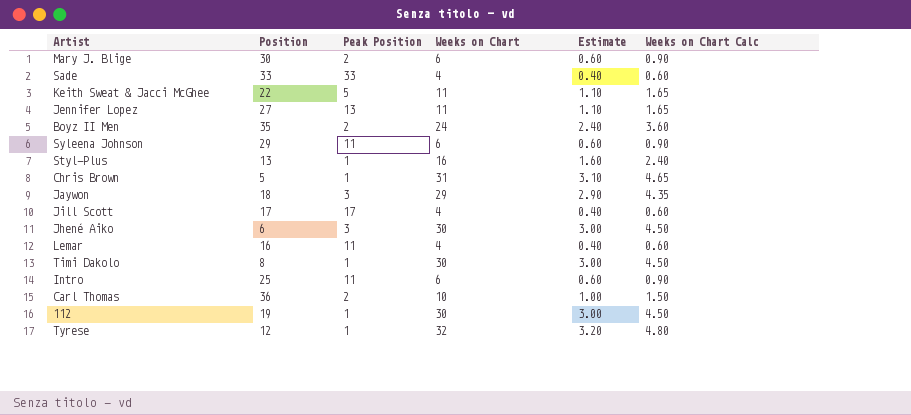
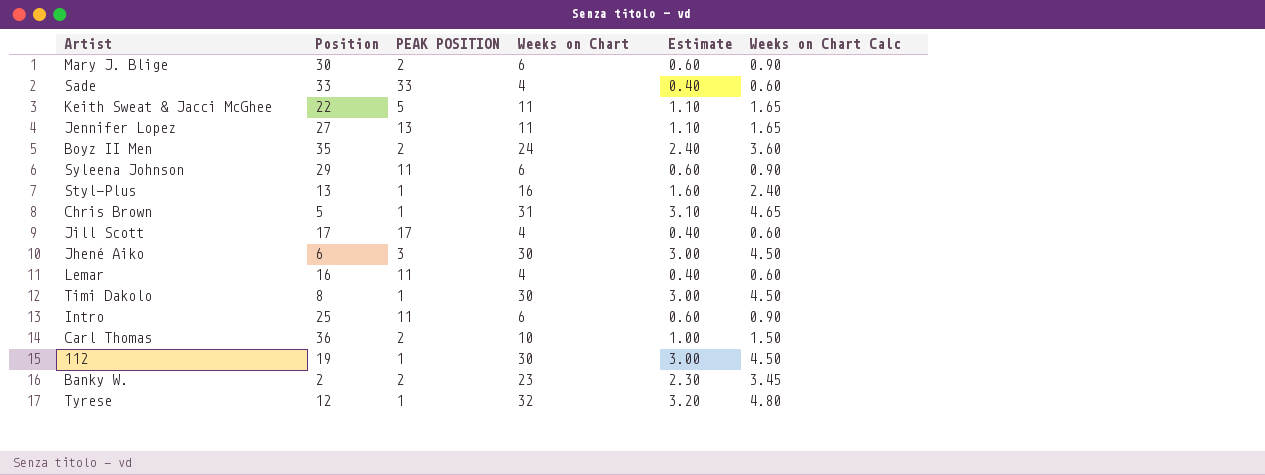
column name: Peak Position -> PEAK POSITION
row Jaywon: 18 | 3 | 29 | 2.90 | 4.35 -> none
row Banky W.: none -> 2 | 2 | 23 | 2.30 | 3.45

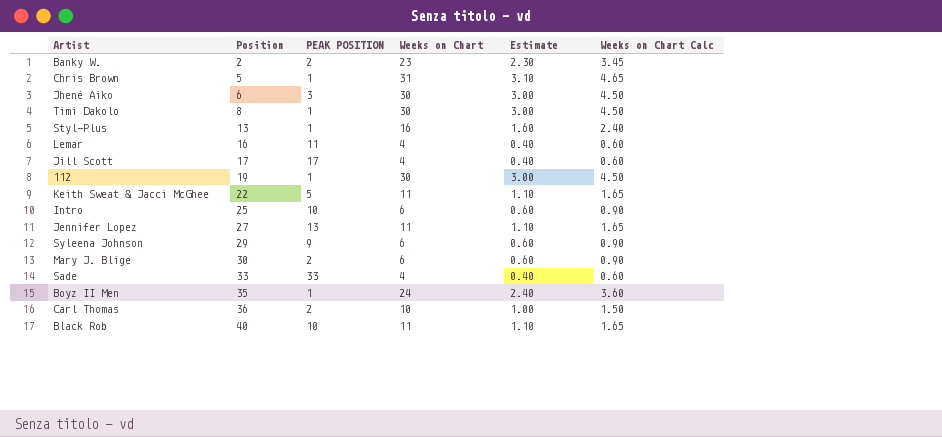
row order: none -> Position ascending
row Tyrese: 12 | 1 | 32 | 3.20 | 4.80 -> none
Intro | PEAK POSITION: 11 -> 10
Syleena Johnson | PEAK POSITION: 11 -> 9
Boyz II Men | PEAK POSITION: 2 -> 1
row Black Rob: none -> 40 | 10 | 11 | 1.10 | 1.65

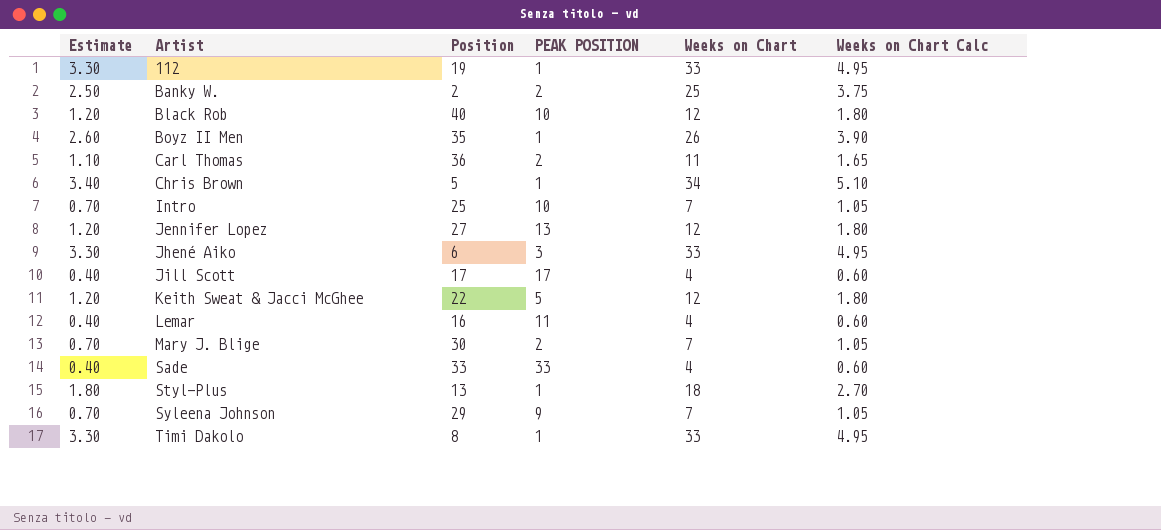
row order: Position ascending -> Artist ascending
column Estimate | position: 5 -> 1
112 | Estimate: 3.00 -> 3.30
112 | Weeks on Chart: 30 -> 33
112 | Weeks on Chart Calc: 4.50 -> 4.95
Banky W. | Estimate: 2.30 -> 2.50
Banky W. | Weeks on Chart: 23 -> 25
Banky W. | Weeks on Chart Calc: 3.45 -> 3.75
Black Rob | Estimate: 1.10 -> 1.20
Black Rob | Weeks on Chart: 11 -> 12
Black Rob | Weeks on Chart Calc: 1.65 -> 1.80
Boyz II Men | Estimate: 2.40 -> 2.60
Boyz II Men | Weeks on Chart: 24 -> 26
Boyz II Men | Weeks on Chart Calc: 3.60 -> 3.90
Carl Thomas | Estimate: 1.00 -> 1.10
Carl Thomas | Weeks on Chart: 10 -> 11
Carl Thomas | Weeks on Chart Calc: 1.50 -> 1.65
Chris Brown | Estimate: 3.10 -> 3.40
Chris Brown | Weeks on Chart: 31 -> 34
Chris Brown | Weeks on Chart Calc: 4.65 -> 5.10
Intro | Estimate: 0.60 -> 0.70
Intro | Weeks on Chart: 6 -> 7
Intro | Weeks on Chart Calc: 0.90 -> 1.05
Jennifer Lopez | Estimate: 1.10 -> 1.20
Jennifer Lopez | Weeks on Chart: 11 -> 12
Jennifer Lopez | Weeks on Chart Calc: 1.65 -> 1.80
Jhené Aiko | Estimate: 3.00 -> 3.30
Jhené Aiko | Weeks on Chart: 30 -> 33
Jhené Aiko | Weeks on Chart Calc: 4.50 -> 4.95
Keith Sweat & Jacci McGhee | Estimate: 1.10 -> 1.20
Keith Sweat & Jacci McGhee | Weeks on Chart: 11 -> 12
Keith Sweat & Jacci McGhee | Weeks on Chart Calc: 1.65 -> 1.80
Mary J. Blige | Estimate: 0.60 -> 0.70
Mary J. Blige | Weeks on Chart: 6 -> 7
Mary J. Blige | Weeks on Chart Calc: 0.90 -> 1.05
Styl-Plus | Estimate: 1.60 -> 1.80
Styl-Plus | Weeks on Chart: 16 -> 18
Styl-Plus | Weeks on Chart Calc: 2.40 -> 2.70
Syleena Johnson | Estimate: 0.60 -> 0.70
Syleena Johnson | Weeks on Chart: 6 -> 7
Syleena Johnson | Weeks on Chart Calc: 0.90 -> 1.05
Timi Dakolo | Estimate: 3.00 -> 3.30
Timi Dakolo | Weeks on Chart: 30 -> 33
Timi Dakolo | Weeks on Chart Calc: 4.50 -> 4.95

